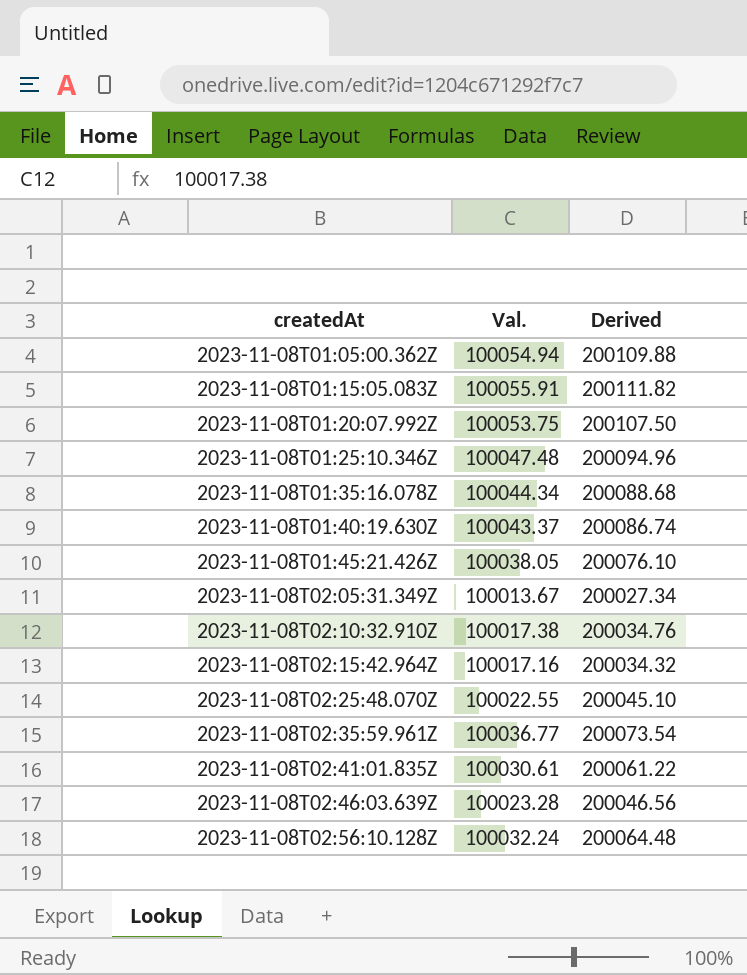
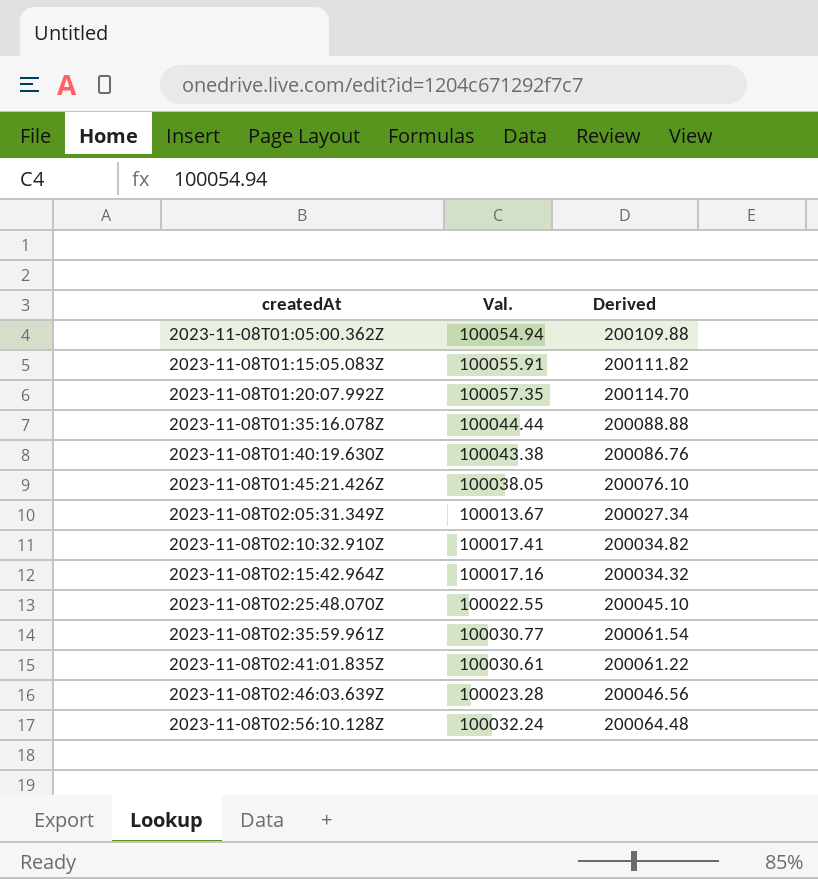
row 2023-11-08T01:25:10.346Z: 100047.48 | 200094.96 -> none
2023-11-08T01:20:07.992Z | Val.: 100053.75 -> 100057.35
2023-11-08T01:20:07.992Z | Derived: 200107.50 -> 200114.70
2023-11-08T01:35:16.078Z | Val.: 100044.34 -> 100044.44
2023-11-08T01:35:16.078Z | Derived: 200088.68 -> 200088.88
2023-11-08T01:40:19.630Z | Val.: 100043.37 -> 100043.38
2023-11-08T01:40:19.630Z | Derived: 200086.74 -> 200086.76
2023-11-08T02:10:32.910Z | Val.: 100017.38 -> 100017.41
2023-11-08T02:10:32.910Z | Derived: 200034.76 -> 200034.82
2023-11-08T02:35:59.961Z | Val.: 100036.77 -> 100030.77
2023-11-08T02:35:59.961Z | Derived: 200073.54 -> 200061.54

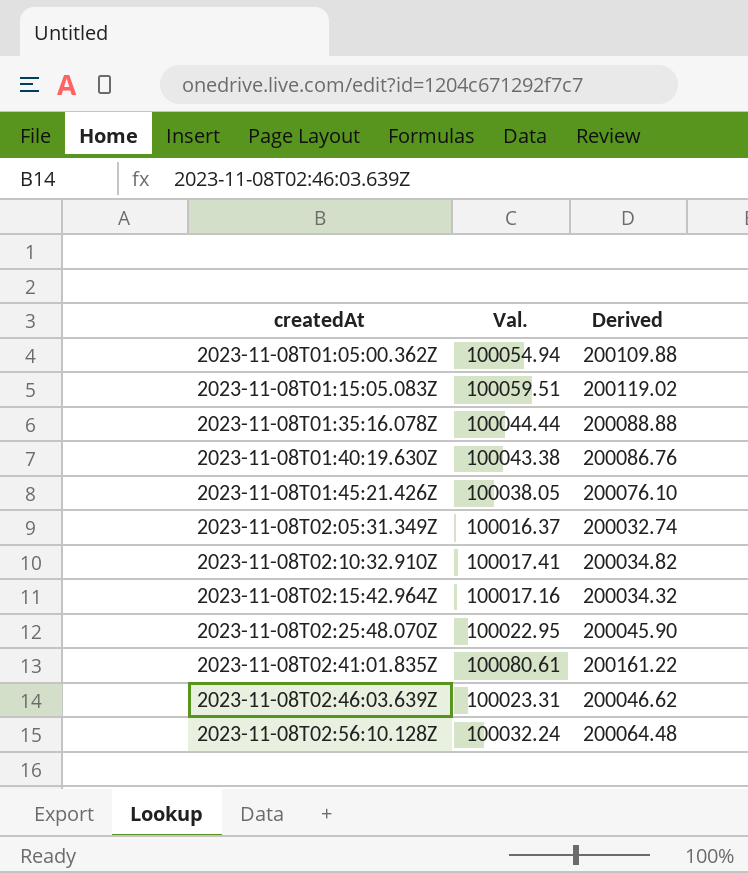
row 2023-11-08T01:20:07.992Z: 100057.35 | 200114.70 -> none
row 2023-11-08T02:35:59.961Z: 100030.77 | 200061.54 -> none
2023-11-08T01:15:05.083Z | Val.: 100055.91 -> 100059.51
2023-11-08T01:15:05.083Z | Derived: 200111.82 -> 200119.02
2023-11-08T02:05:31.349Z | Val.: 100013.67 -> 100016.37
2023-11-08T02:05:31.349Z | Derived: 200027.34 -> 200032.74
2023-11-08T02:25:48.070Z | Val.: 100022.55 -> 100022.95
2023-11-08T02:25:48.070Z | Derived: 200045.10 -> 200045.90
2023-11-08T02:41:01.835Z | Val.: 100030.61 -> 100080.61
2023-11-08T02:41:01.835Z | Derived: 200061.22 -> 200161.22
2023-11-08T02:46:03.639Z | Val.: 100023.28 -> 100023.31
2023-11-08T02:46:03.639Z | Derived: 200046.56 -> 200046.62

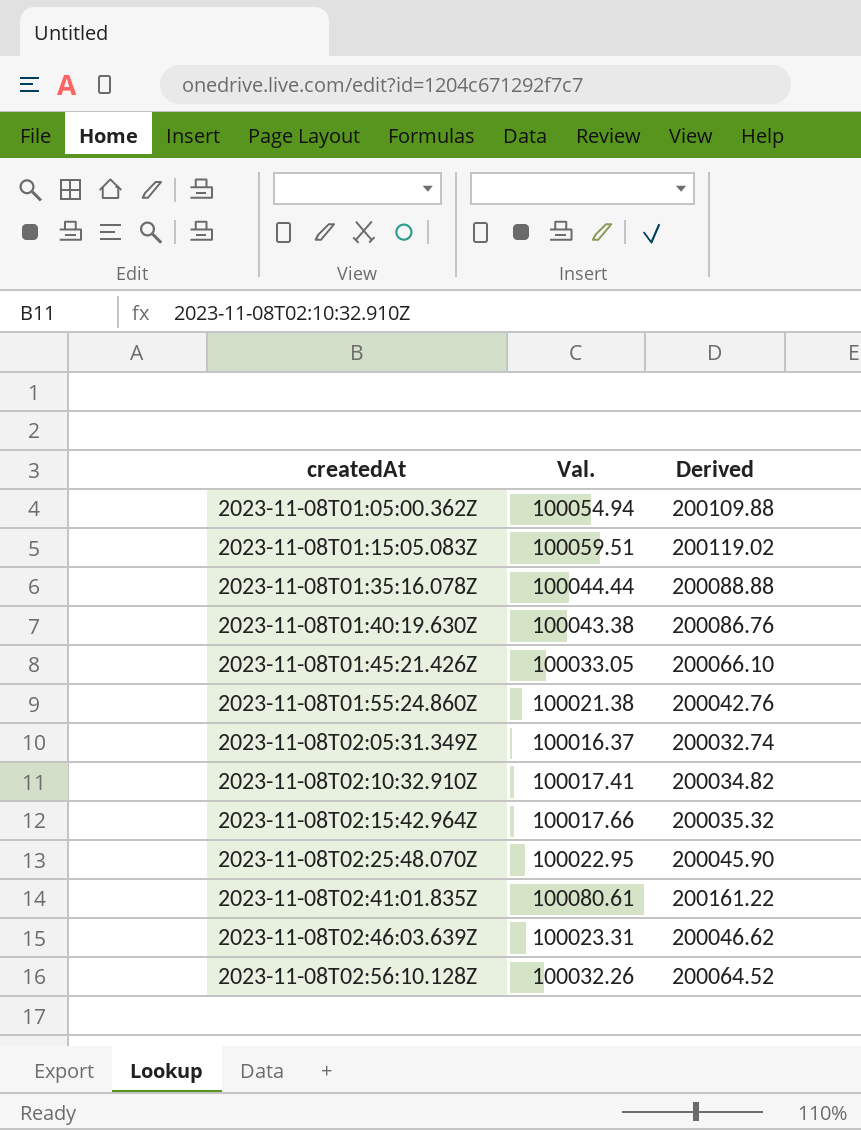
2023-11-08T01:45:21.426Z | Val.: 100038.05 -> 100033.05
2023-11-08T01:45:21.426Z | Derived: 200076.10 -> 200066.10
row 2023-11-08T01:55:24.860Z: none -> 100021.38 | 200042.76
2023-11-08T02:15:42.964Z | Val.: 100017.16 -> 100017.66
2023-11-08T02:15:42.964Z | Derived: 200034.32 -> 200035.32
2023-11-08T02:56:10.128Z | Val.: 100032.24 -> 100032.26
2023-11-08T02:56:10.128Z | Derived: 200064.48 -> 200064.52

